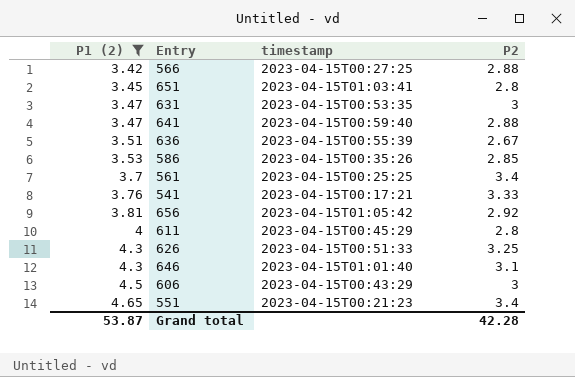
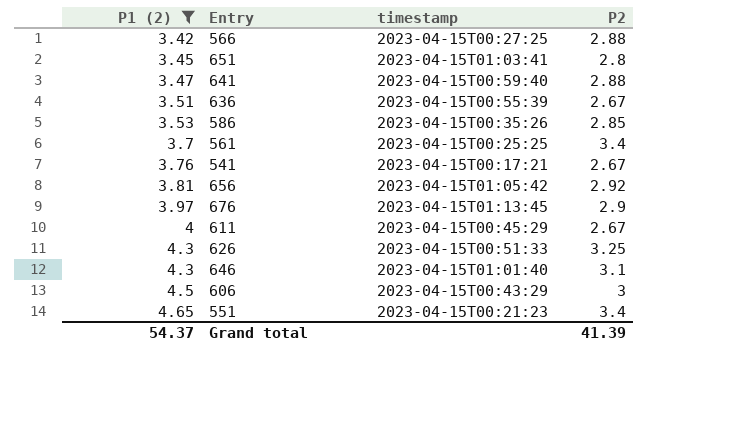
row 631: 3.47 | 2023-04-15T00:53:35 | 3 -> none
541 | P2: 3.33 -> 2.67
row 676: none -> 3.97 | 2023-04-15T01:13:45 | 2.9
611 | P2: 2.8 -> 2.67
Grand total | P1 (2): 53.87 -> 54.37
Grand total | P2: 42.28 -> 41.39

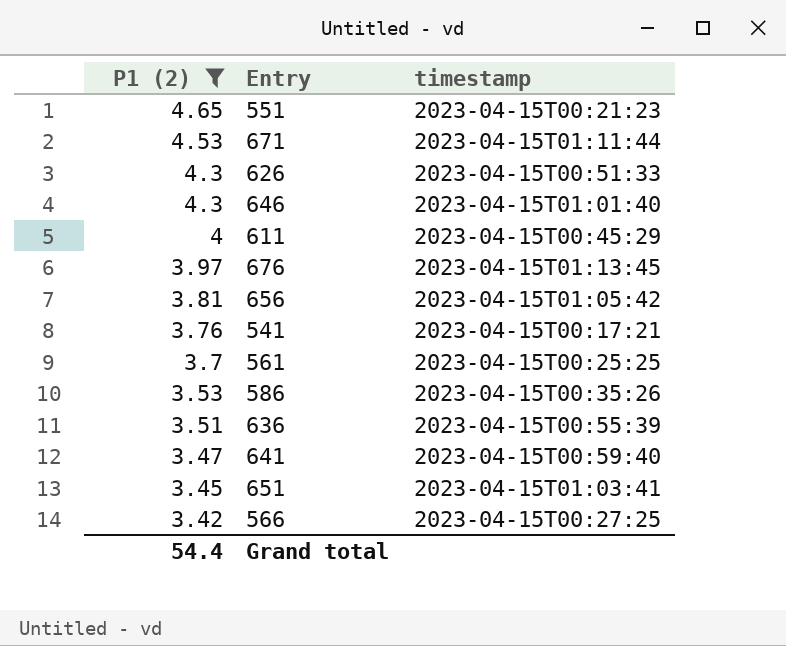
row order: P1 (2) ascending -> P1 (2) descending
column P2 | position: 4 -> none
row 606: 4.5 | 2023-04-15T00:43:29 | 3 -> none
row 671: none -> 4.53 | 2023-04-15T01:11:44
Grand total | P1 (2): 54.37 -> 54.4

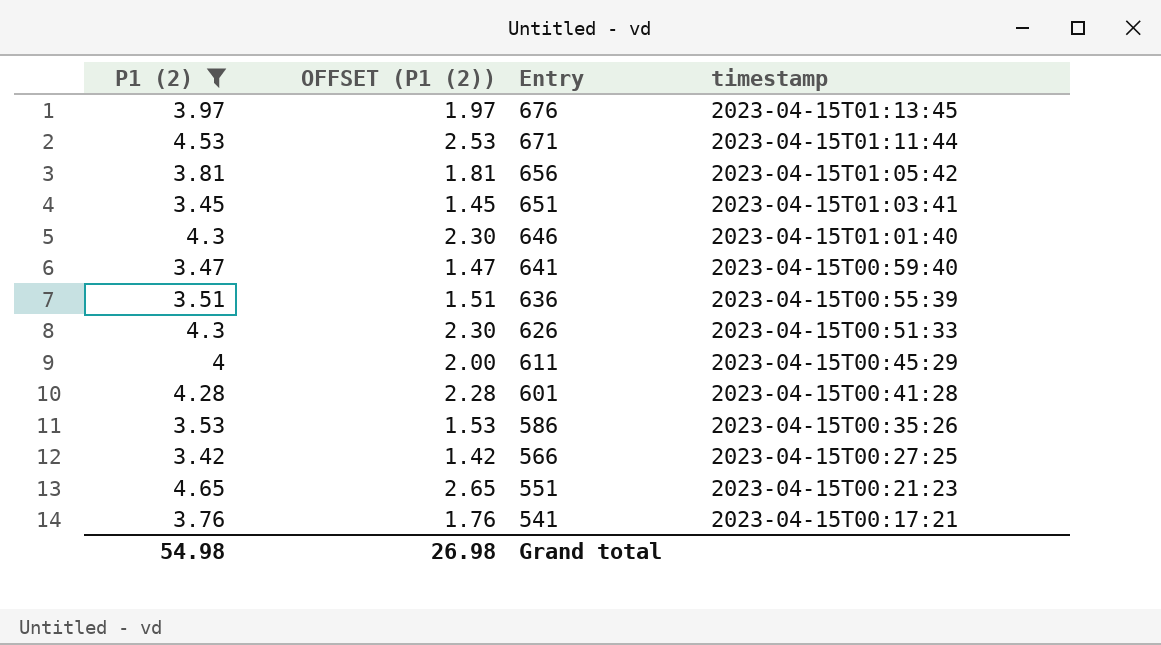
row order: P1 (2) descending -> Entry descending
column OFFSET (P1 (2)) | formula: none -> [P1 (2)] - 2
row 561: 3.7 | 2023-04-15T00:25:25 -> none
row 601: none -> 4.28 | 2.28 | 2023-04-15T00:41:28
Grand total | P1 (2): 54.4 -> 54.98

